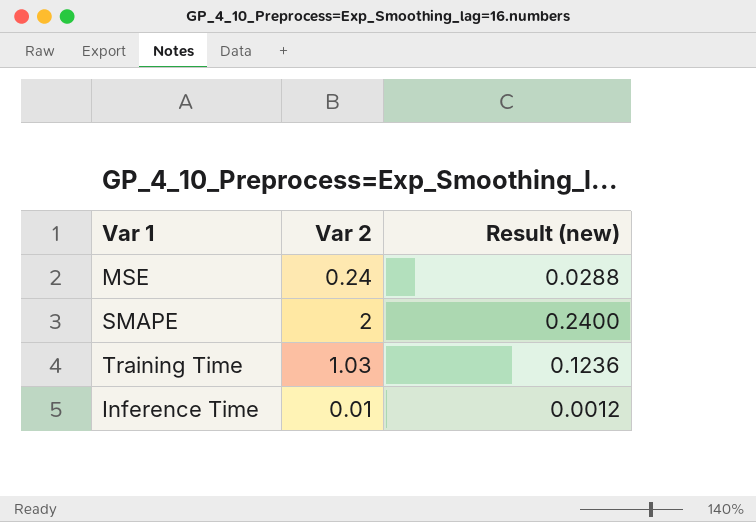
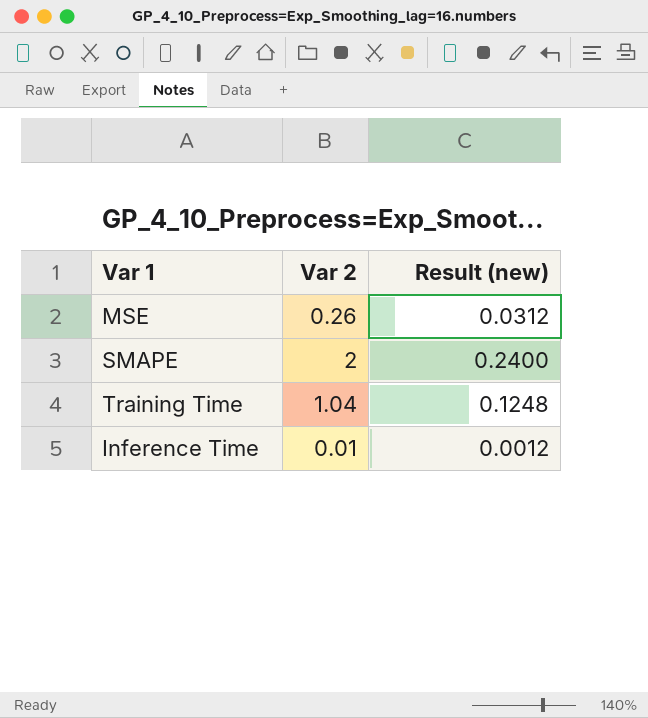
MSE | Var 2: 0.24 -> 0.26
MSE | Result (new): 0.0288 -> 0.0312
Training Time | Var 2: 1.03 -> 1.04
Training Time | Result (new): 0.1236 -> 0.1248

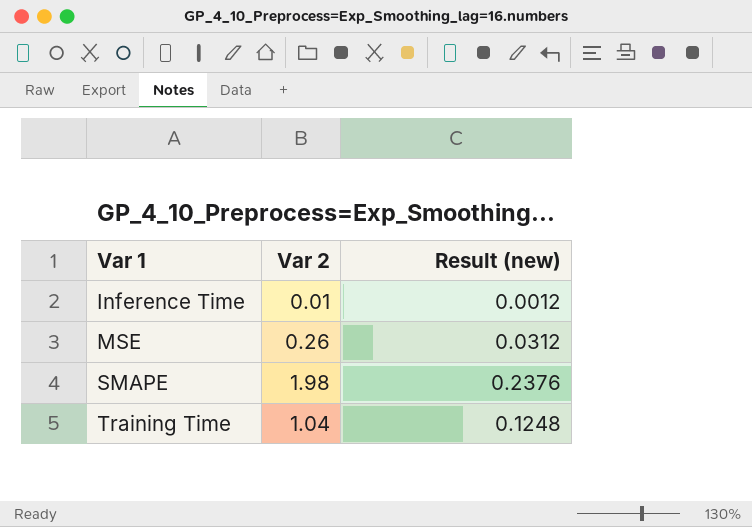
row order: none -> Var 1 ascending
SMAPE | Var 2: 2 -> 1.98
SMAPE | Result (new): 0.2400 -> 0.2376

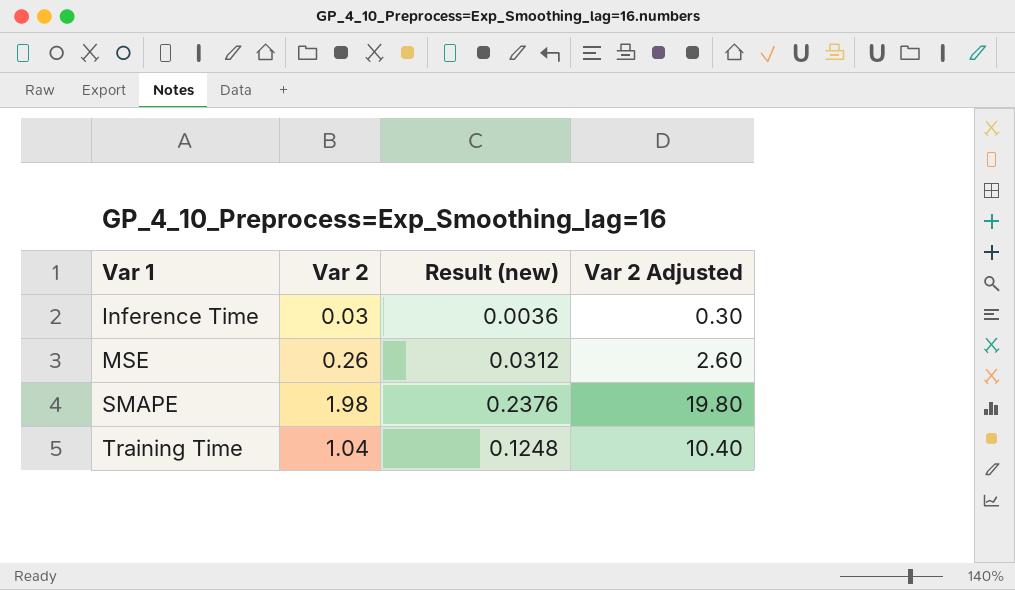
column Var 2 Adjusted | formula: none -> [Var 2] * 10
Inference Time | Var 2: 0.01 -> 0.03
Inference Time | Result (new): 0.0012 -> 0.0036

